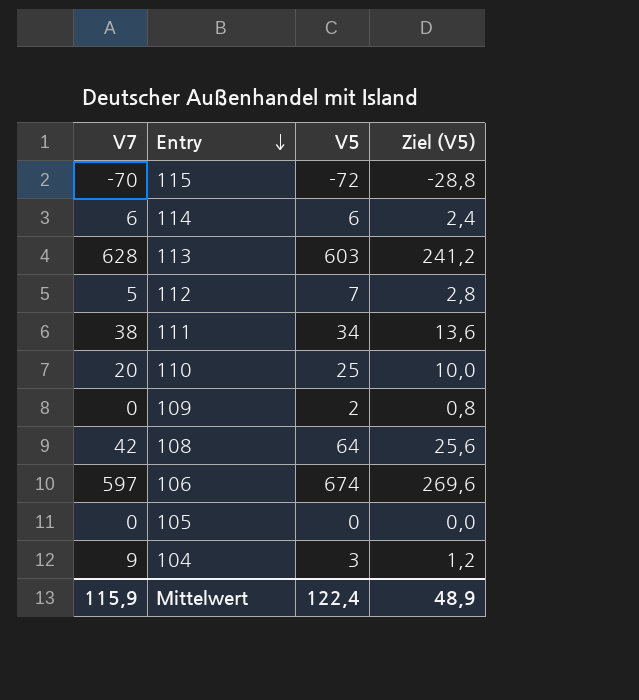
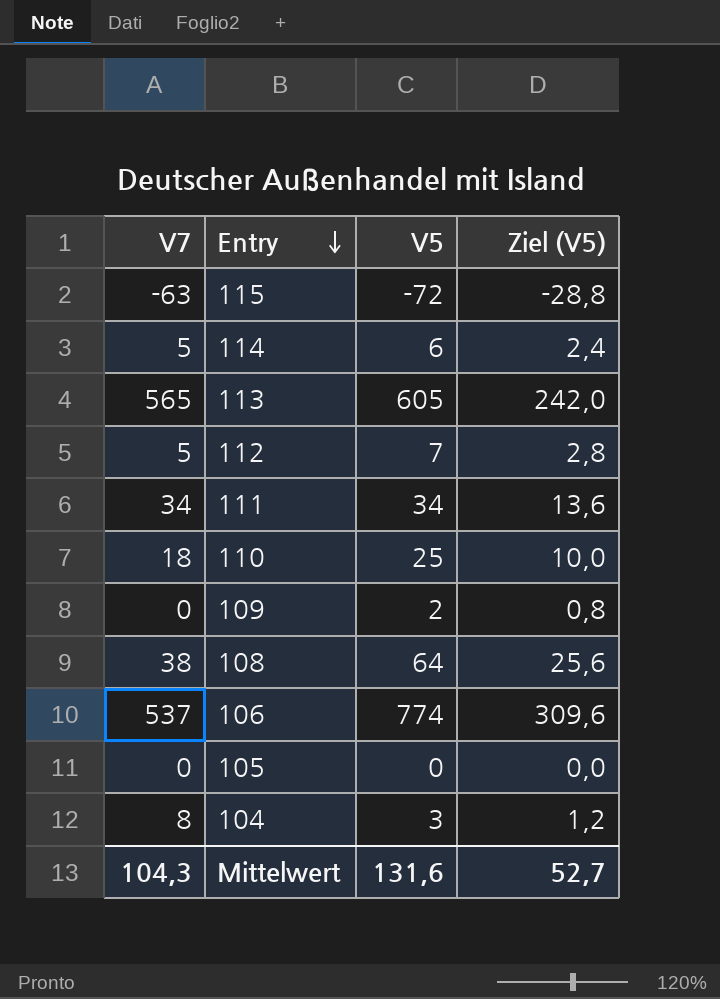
115 | V7: -70 -> -63
114 | V7: 6 -> 5
113 | V7: 628 -> 565
113 | V5: 603 -> 605
113 | Ziel (V5): 241,2 -> 242,0
111 | V7: 38 -> 34
110 | V7: 20 -> 18
108 | V7: 42 -> 38
106 | V7: 597 -> 537
106 | V5: 674 -> 774
106 | Ziel (V5): 269,6 -> 309,6
104 | V7: 9 -> 8
Mittelwert | V7: 115,9 -> 104,3
Mittelwert | V5: 122,4 -> 131,6
Mittelwert | Ziel (V5): 48,9 -> 52,7

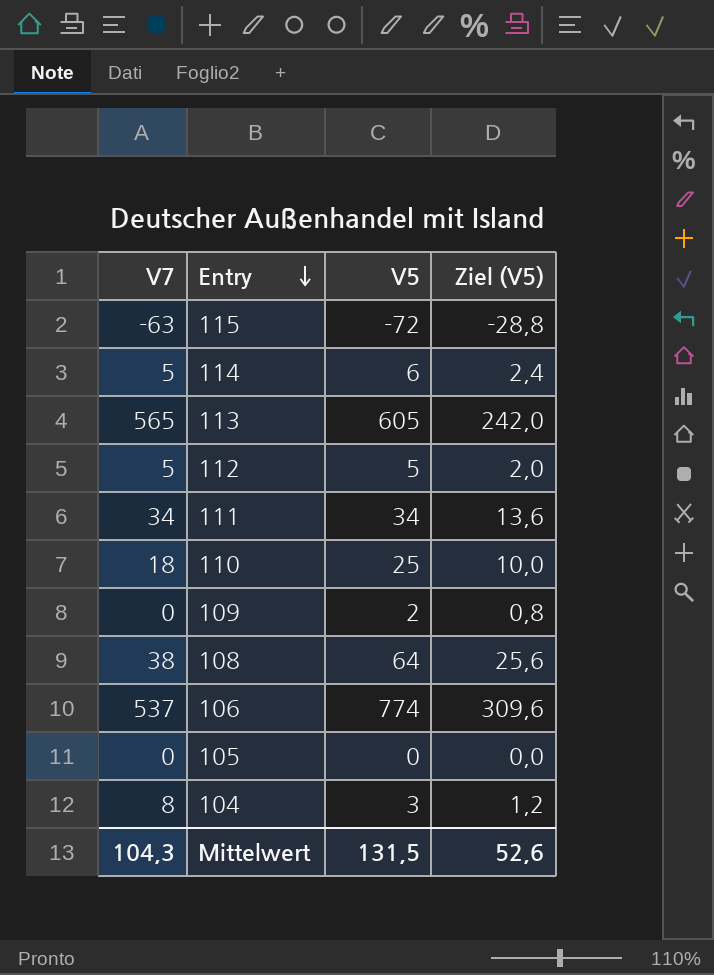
112 | V5: 7 -> 5
112 | Ziel (V5): 2,8 -> 2,0
Mittelwert | V5: 131,6 -> 131,5
Mittelwert | Ziel (V5): 52,7 -> 52,6

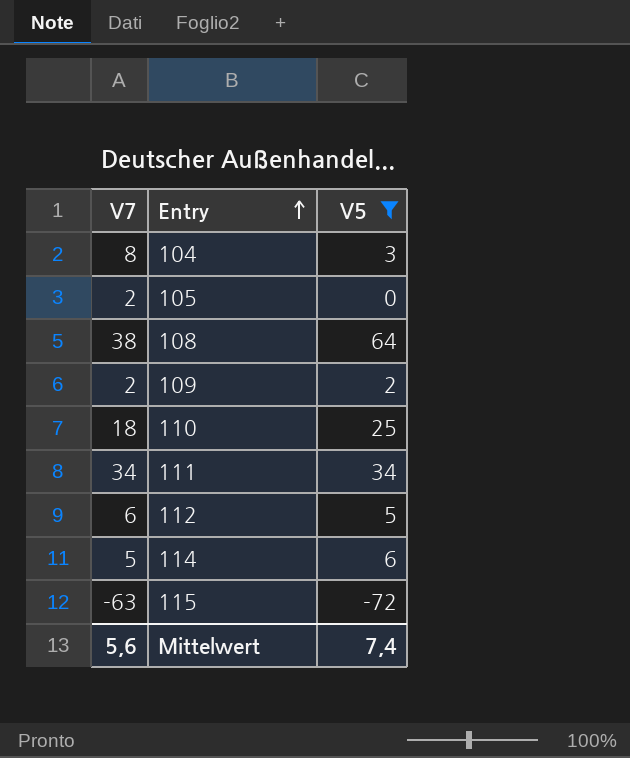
filter: none -> V5 <= 64
row order: Entry descending -> Entry ascending
column Ziel (V5) | formula: [V5] * 0,4 -> none
105 | V7: 0 -> 2
109 | V7: 0 -> 2
112 | V7: 5 -> 6
Mittelwert | V7: 104,3 -> 5,6
Mittelwert | V5: 131,5 -> 7,4

